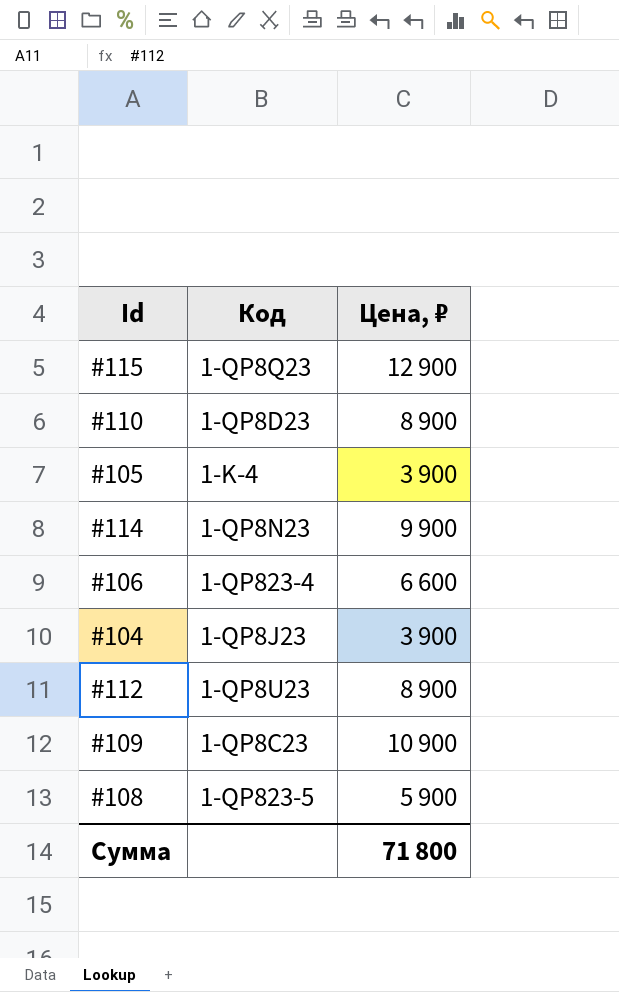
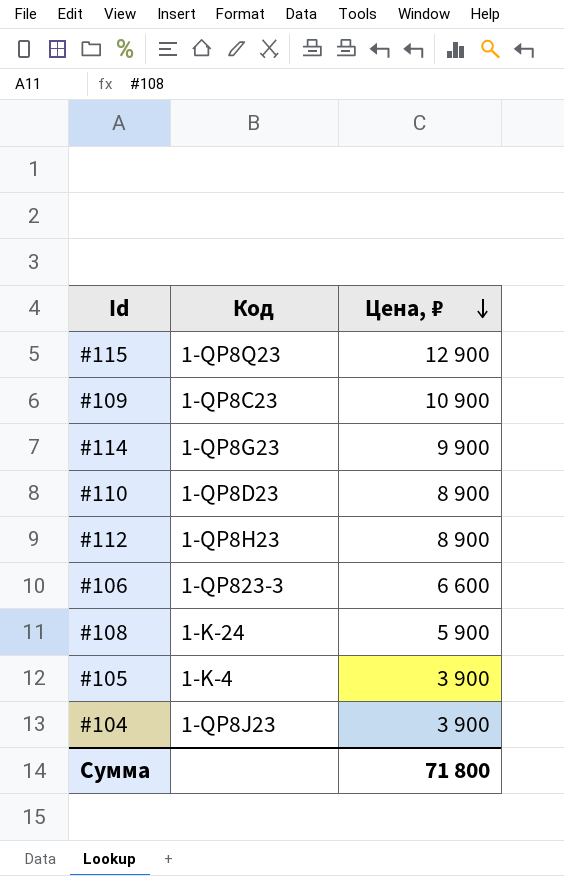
row order: none -> Цена, ₽ descending
#114 | Код: 1-QP8N23 -> 1-QP8G23
#112 | Код: 1-QP8U23 -> 1-QP8H23
#106 | Код: 1-QP823-4 -> 1-QP823-3
#108 | Код: 1-QP823-5 -> 1-K-24

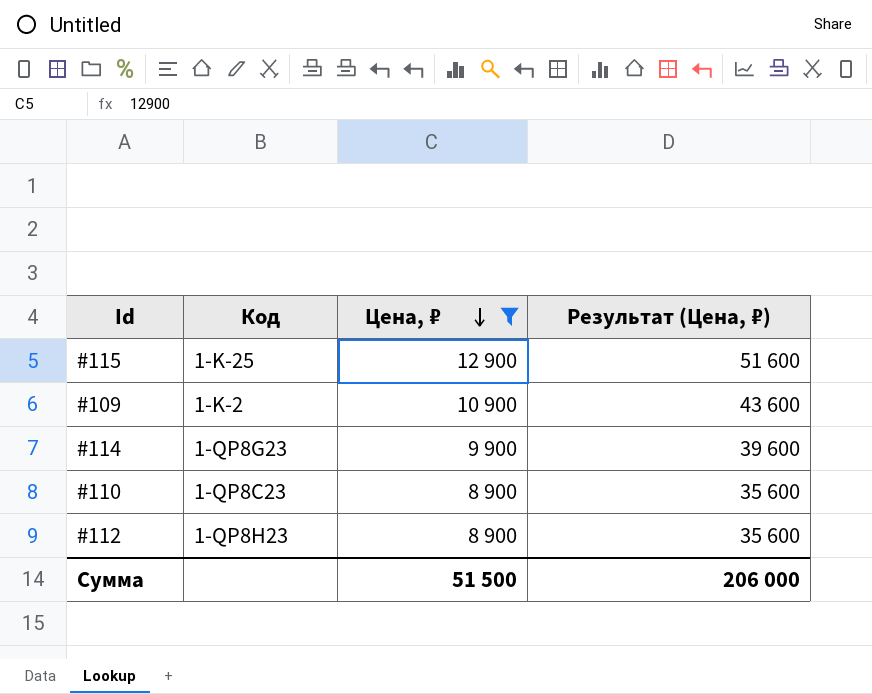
filter: none -> Цена, ₽ >= 8 900
column Результат (Цена, ₽) | formula: none -> [Цена, ₽] * 4
#115 | Код: 1-QP8Q23 -> 1-K-25
#109 | Код: 1-QP8C23 -> 1-K-2
#110 | Код: 1-QP8D23 -> 1-QP8C23
Сумма | Цена, ₽: 71 800 -> 51 500

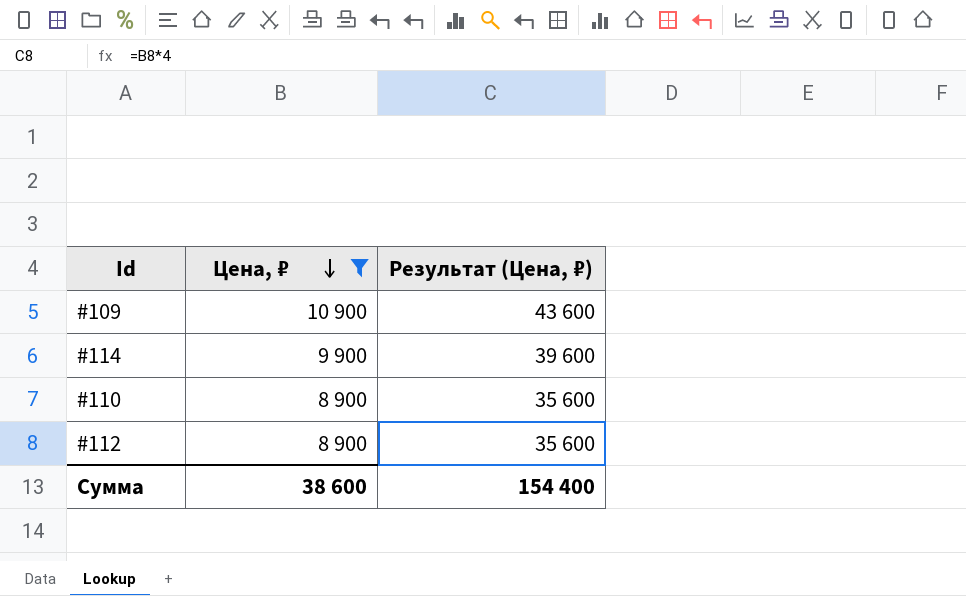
column Код | position: 2 -> none
row #115: 1-K-25 | 12 900 | 51 600 -> none
Сумма | Цена, ₽: 51 500 -> 38 600
Сумма | Результат (Цена, ₽): 206 000 -> 154 400

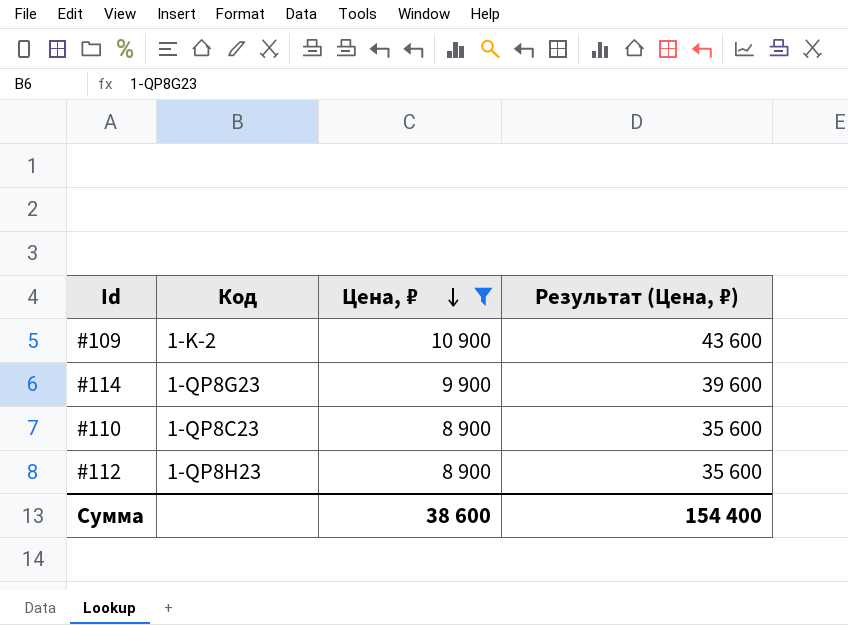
column Код | position: none -> 2

